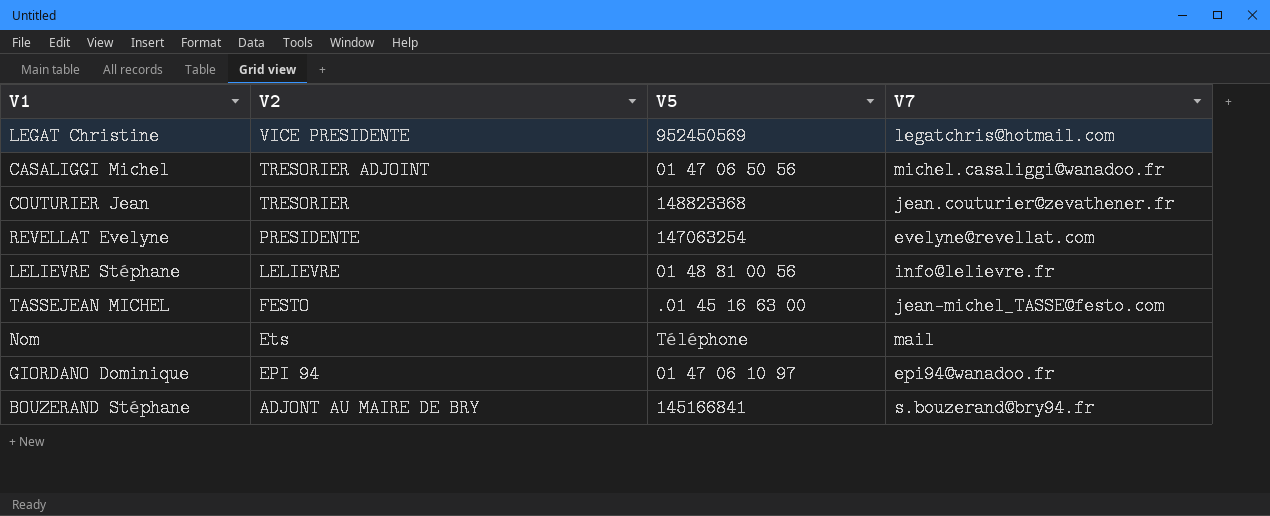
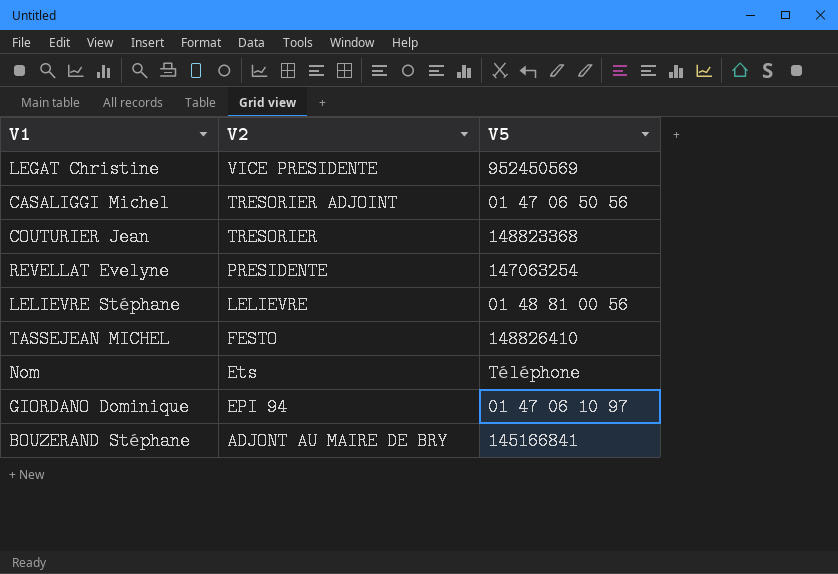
column V7 | position: 4 -> none
TASSEJEAN MICHEL | V5: .01 45 16 63 00 -> 148826410

